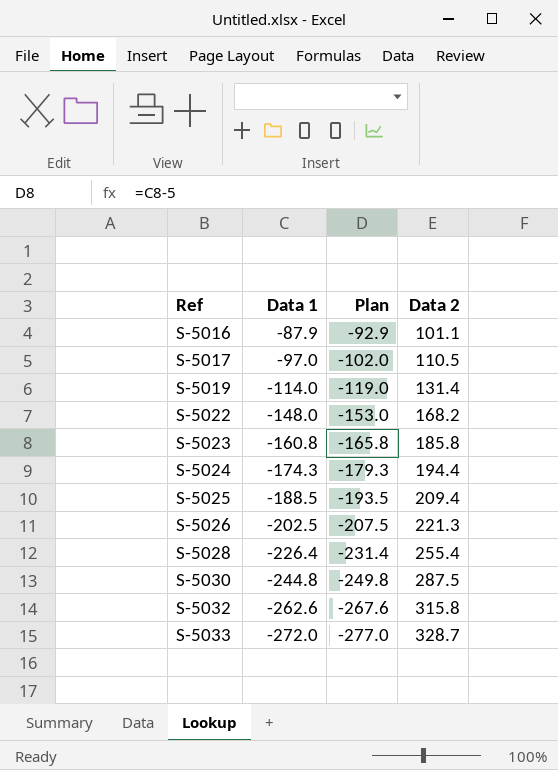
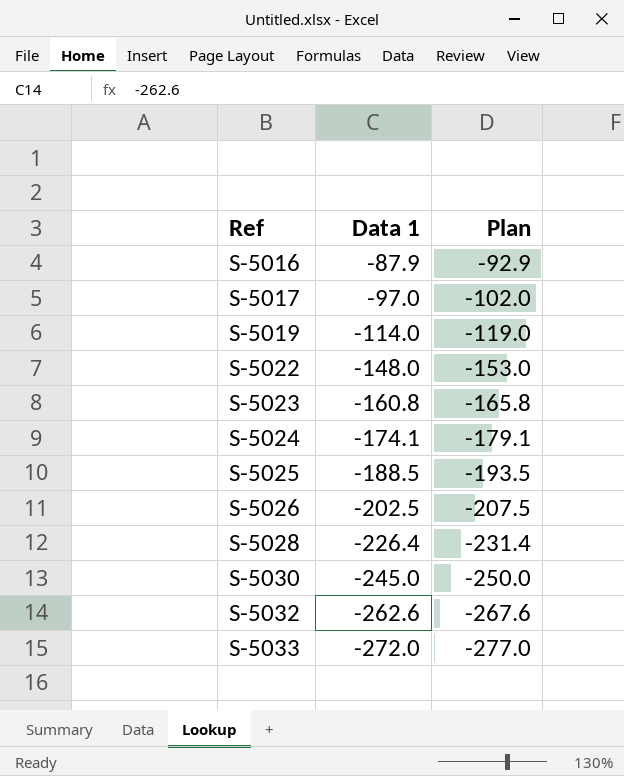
column Data 2 | position: 4 -> none
S-5024 | Data 1: -174.3 -> -174.1
S-5024 | Plan: -179.3 -> -179.1
S-5030 | Data 1: -244.8 -> -245.0
S-5030 | Plan: -249.8 -> -250.0

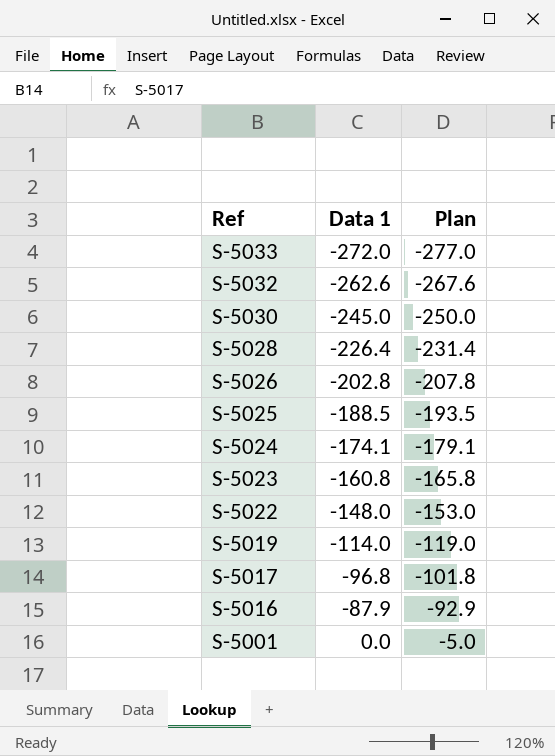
row order: Ref ascending -> Ref descending
S-5026 | Data 1: -202.5 -> -202.8
S-5026 | Plan: -207.5 -> -207.8
S-5017 | Data 1: -97.0 -> -96.8
S-5017 | Plan: -102.0 -> -101.8
row S-5001: none -> 0.0 | -5.0

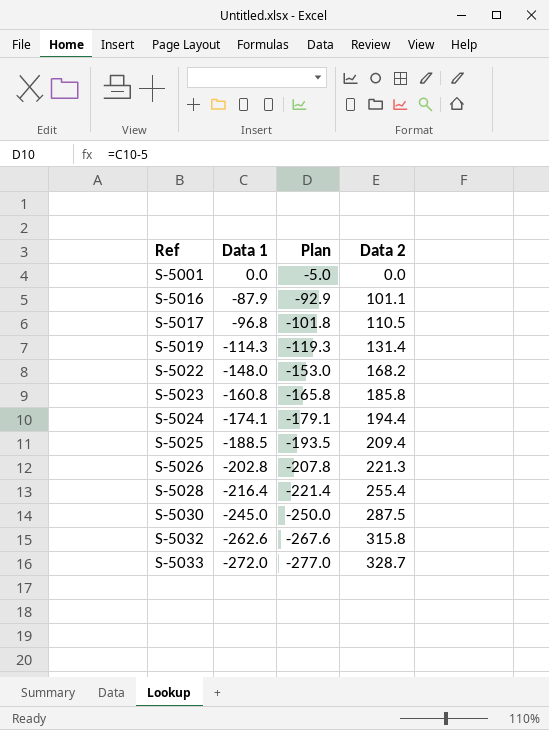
row order: Ref descending -> Ref ascending
column Data 2 | position: none -> 4
S-5019 | Data 1: -114.0 -> -114.3
S-5019 | Plan: -119.0 -> -119.3
S-5028 | Data 1: -226.4 -> -216.4
S-5028 | Plan: -231.4 -> -221.4

